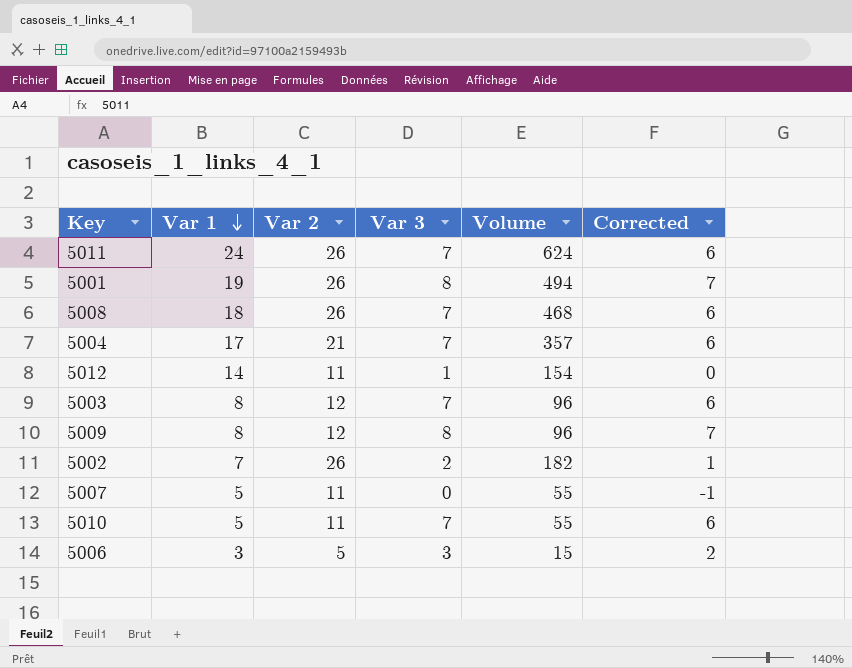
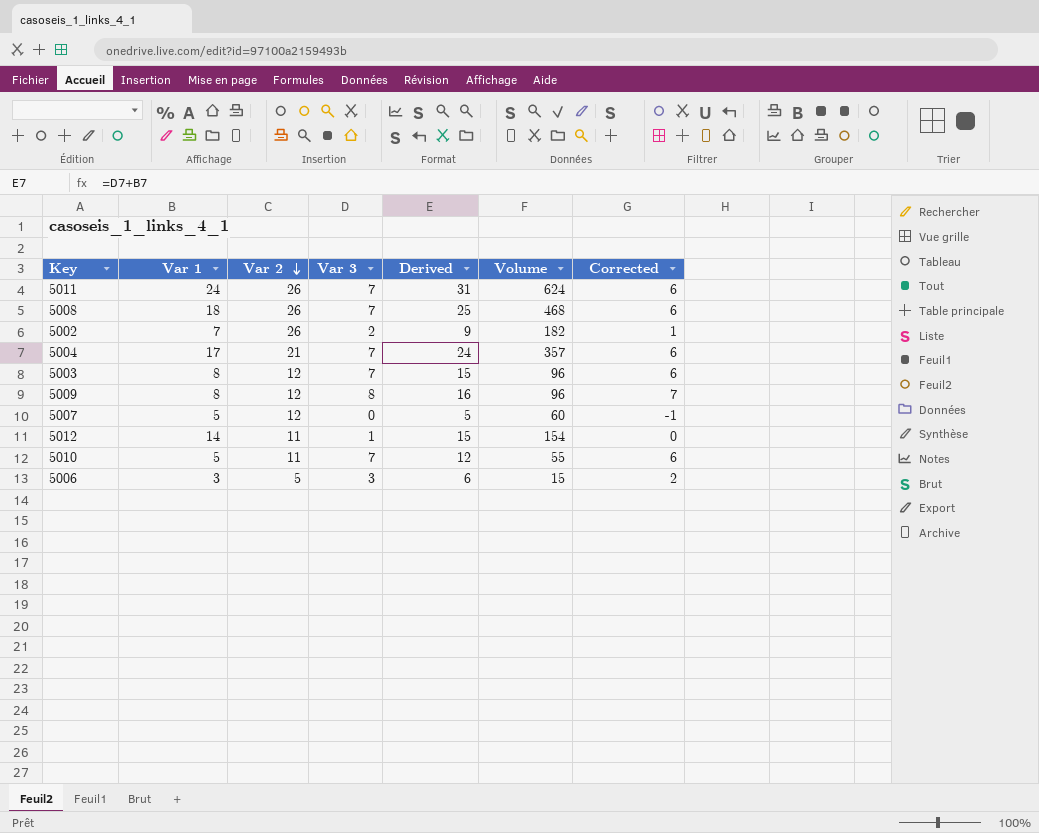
row order: Var 1 descending -> Var 2 descending
column Derived | formula: none -> [Var 1] + [Var 3]
row 5001: 19 | 26 | 8 | 494 | 7 -> none
5007 | Var 2: 11 -> 12
5007 | Volume: 55 -> 60

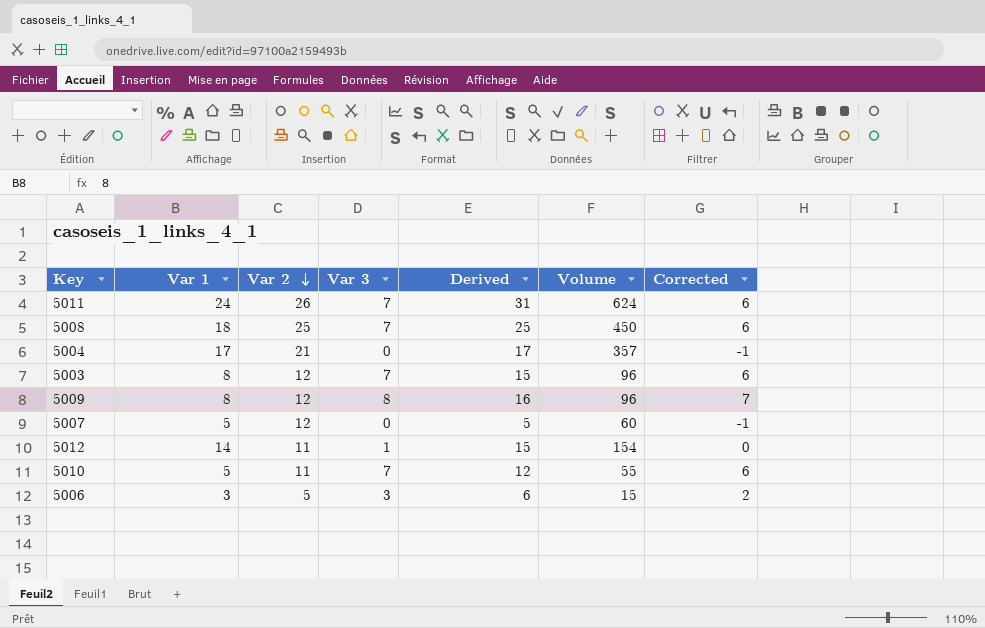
row 5002: 7 | 26 | 2 | 9 | 182 | 1 -> none
5008 | Var 2: 26 -> 25
5008 | Volume: 468 -> 450
5004 | Var 3: 7 -> 0
5004 | Derived: 24 -> 17
5004 | Corrected: 6 -> -1

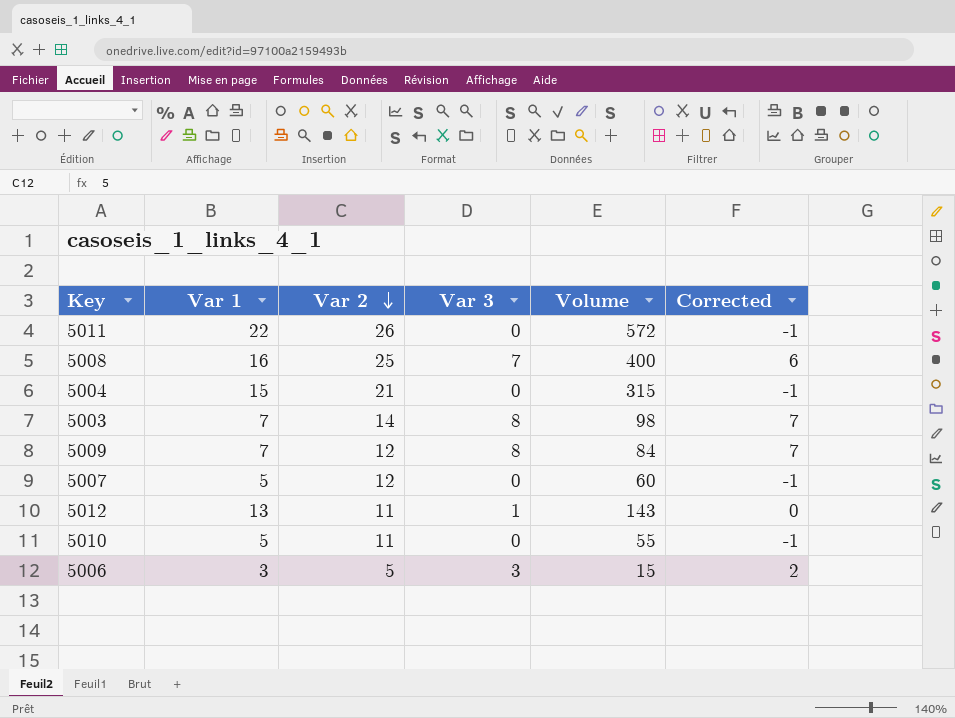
column Derived | formula: [Var 1] + [Var 3] -> none
5011 | Var 1: 24 -> 22
5011 | Var 3: 7 -> 0
5011 | Volume: 624 -> 572
5011 | Corrected: 6 -> -1
5008 | Var 1: 18 -> 16
5008 | Volume: 450 -> 400
5004 | Var 1: 17 -> 15
5004 | Volume: 357 -> 315
5003 | Var 1: 8 -> 7
5003 | Var 2: 12 -> 14
5003 | Var 3: 7 -> 8
5003 | Volume: 96 -> 98
5003 | Corrected: 6 -> 7
5009 | Var 1: 8 -> 7
5009 | Volume: 96 -> 84
5012 | Var 1: 14 -> 13
5012 | Volume: 154 -> 143
5010 | Var 3: 7 -> 0
5010 | Corrected: 6 -> -1

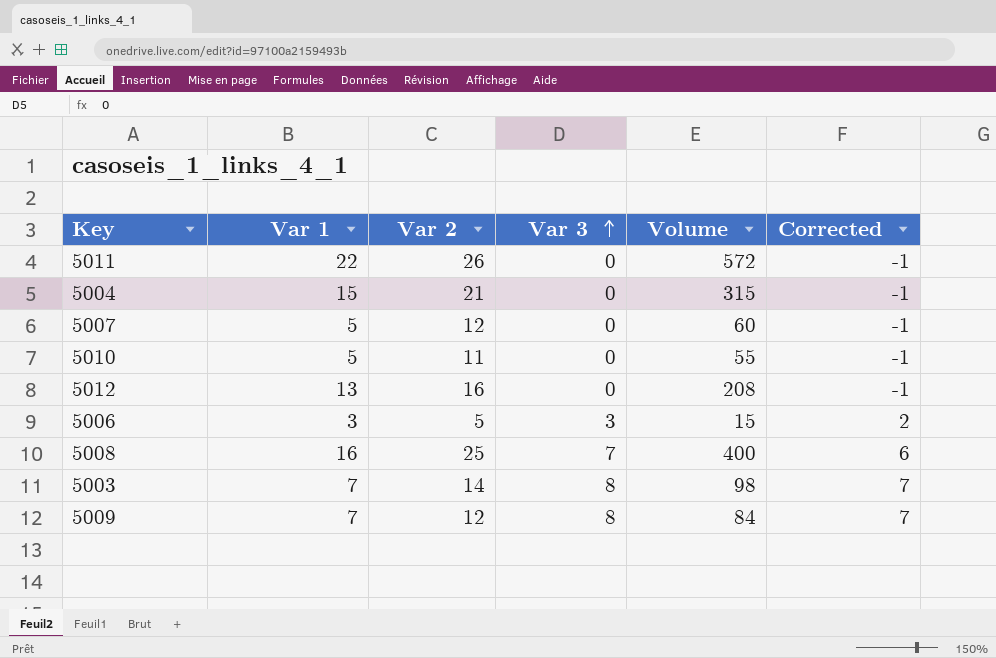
row order: Var 2 descending -> Var 3 ascending
5012 | Var 2: 11 -> 16
5012 | Var 3: 1 -> 0
5012 | Volume: 143 -> 208
5012 | Corrected: 0 -> -1

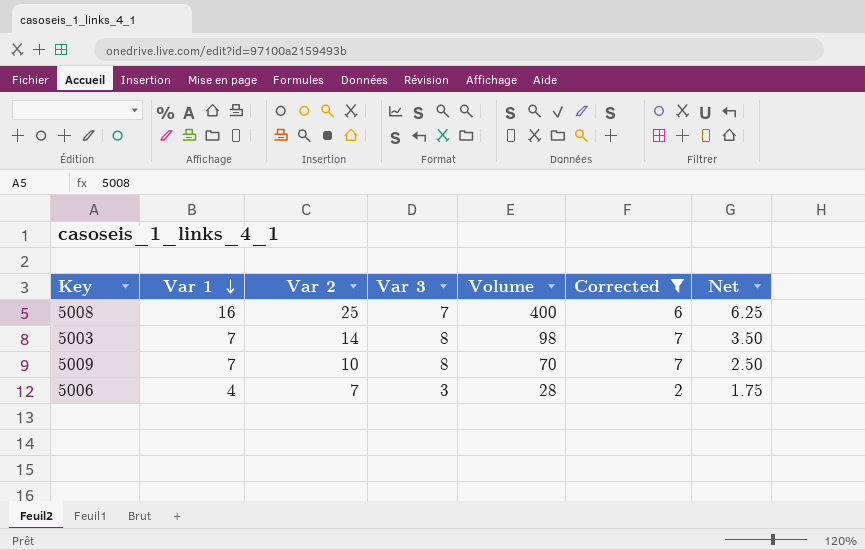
filter: none -> Corrected != -1
row order: Var 3 ascending -> Var 1 descending
column Net | formula: none -> [Var 2] * 0.25
5009 | Var 2: 12 -> 10
5009 | Volume: 84 -> 70
5006 | Var 1: 3 -> 4
5006 | Var 2: 5 -> 7
5006 | Volume: 15 -> 28

